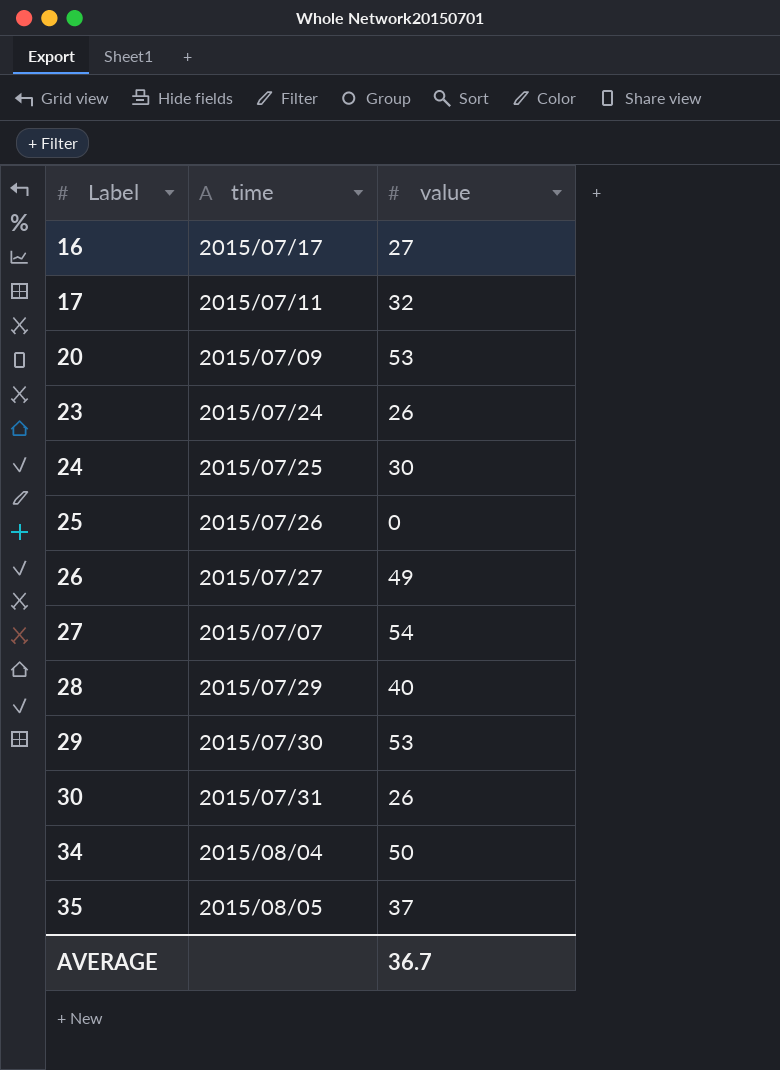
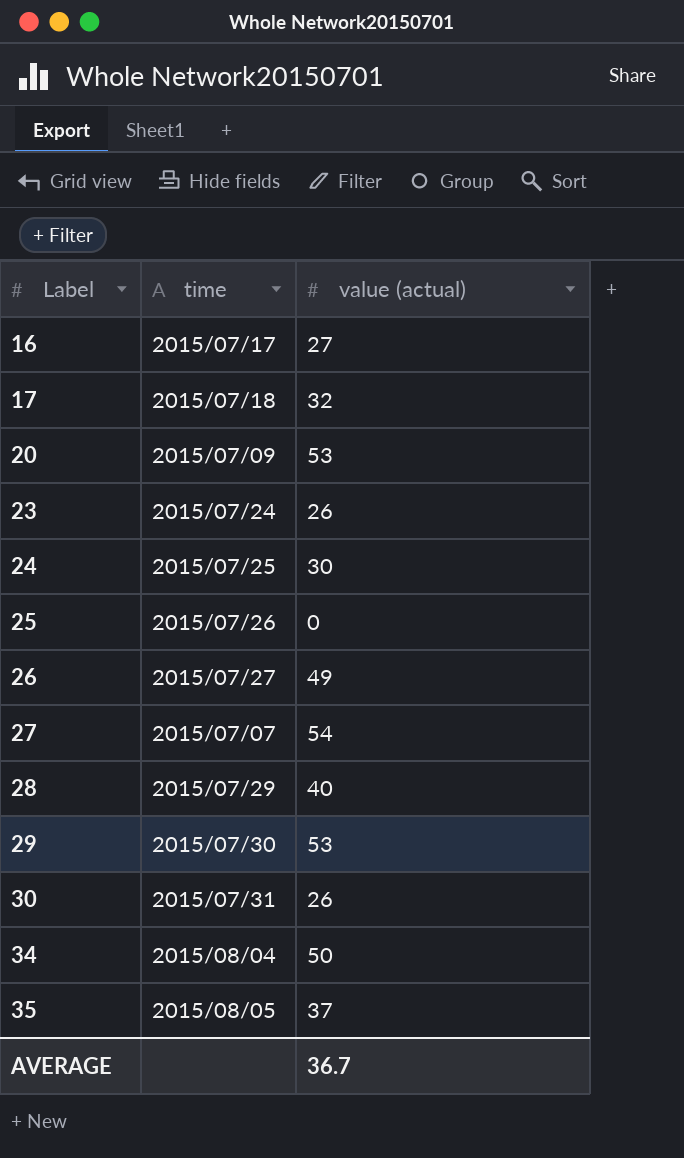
column name: value -> value (actual)
17 | time: 2015/07/11 -> 2015/07/18

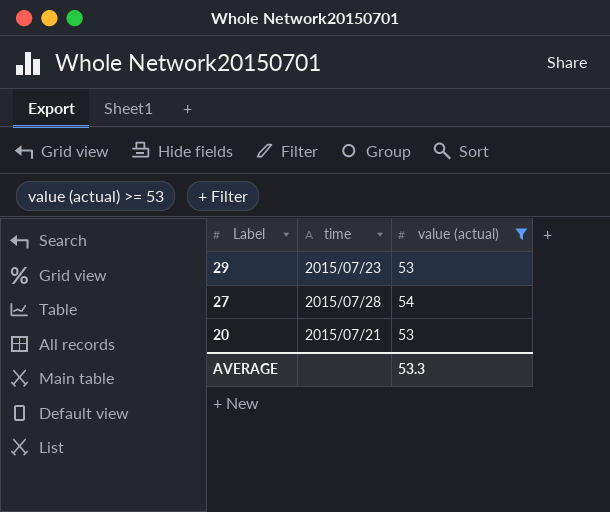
filter: none -> value (actual) >= 53
row order: Label ascending -> Label descending
29 | time: 2015/07/30 -> 2015/07/23
27 | time: 2015/07/07 -> 2015/07/28
20 | time: 2015/07/09 -> 2015/07/21
AVERAGE | value (actual): 36.7 -> 53.3

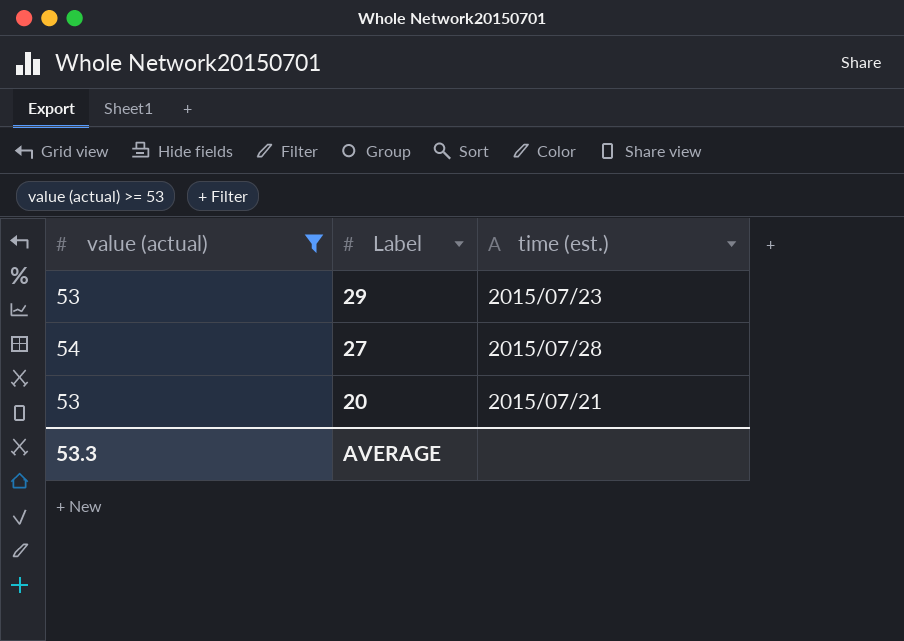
column value (actual) | position: 3 -> 1
column name: time -> time (est.)

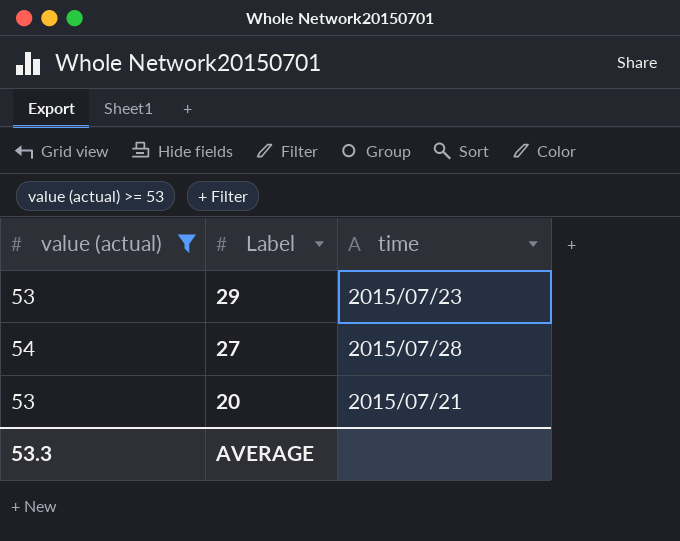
column name: time (est.) -> time

